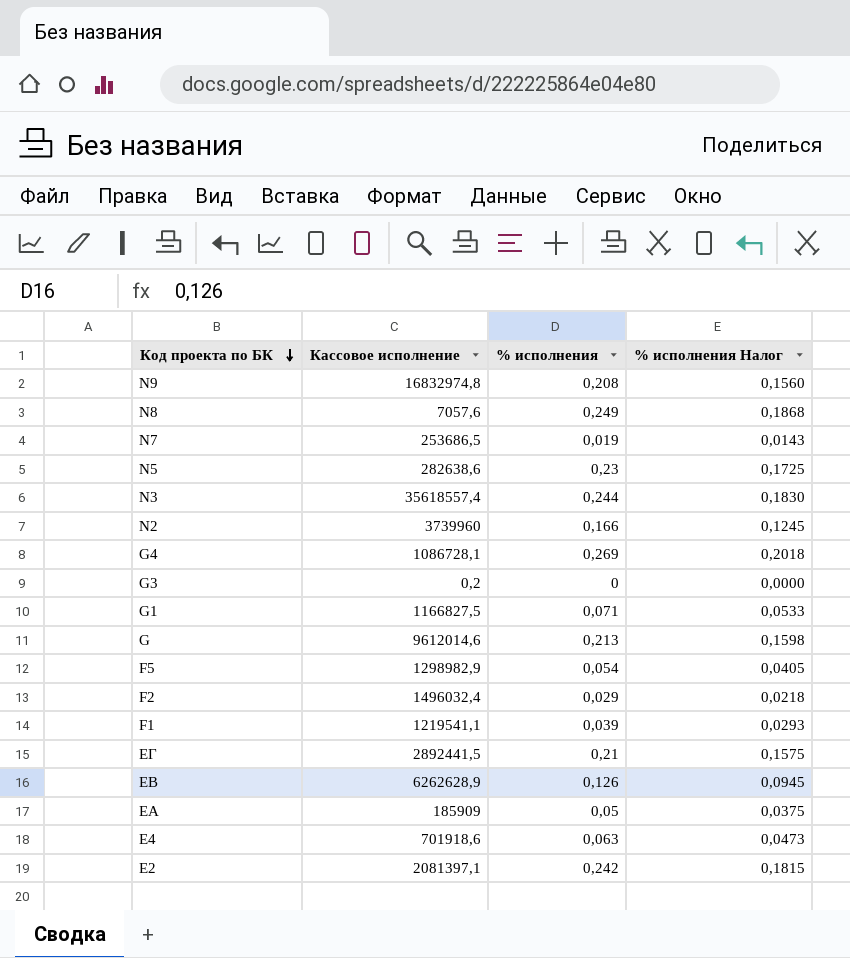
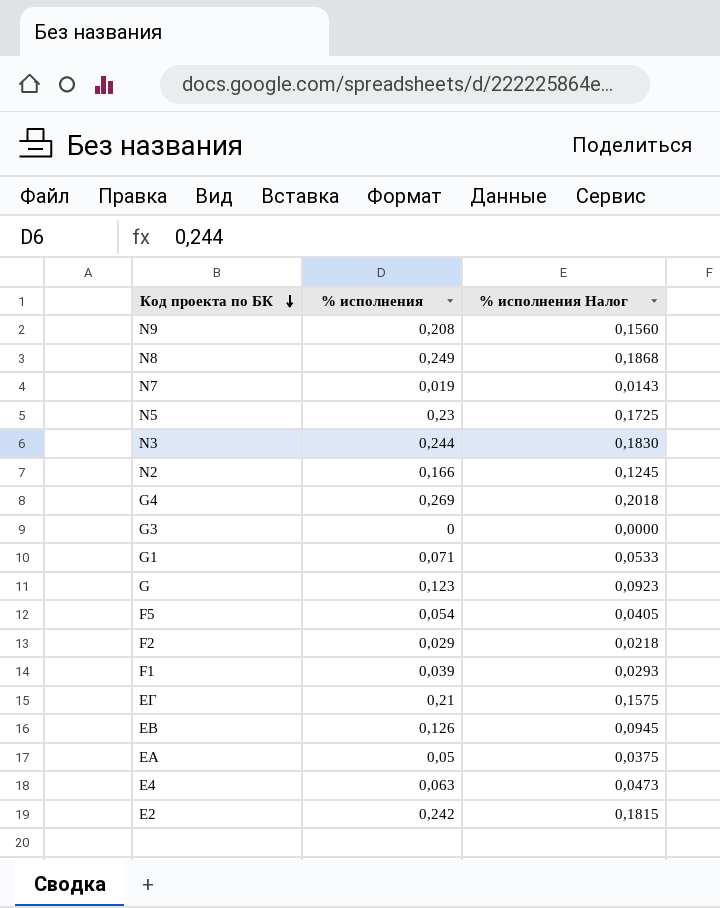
column Кассовое исполнение | position: 2 -> none
G | % исполнения: 0,213 -> 0,123
G | % исполнения Налог: 0,1598 -> 0,0923

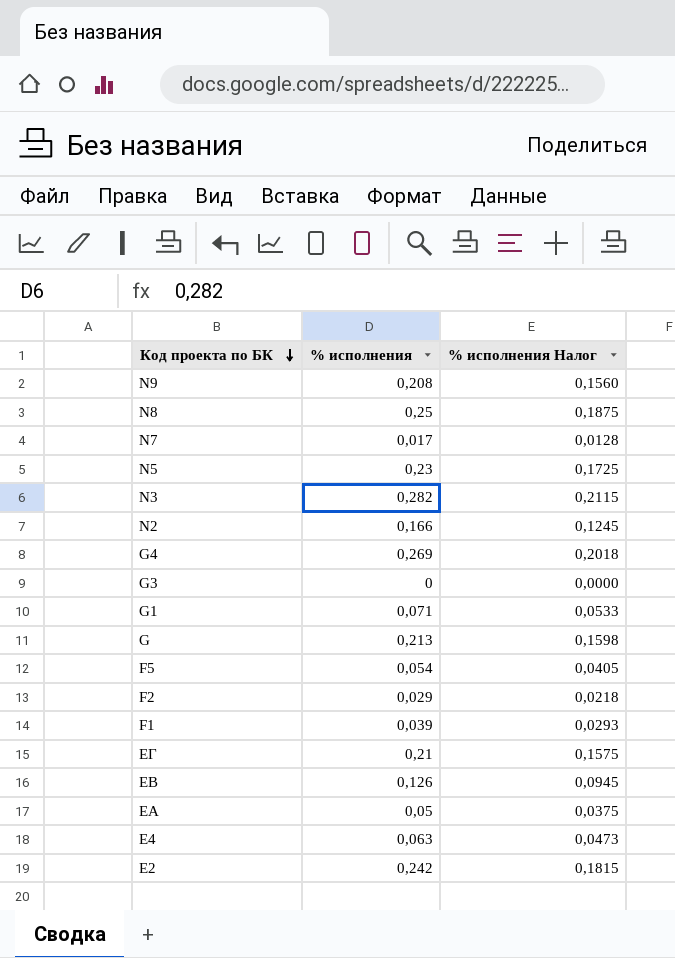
N8 | % исполнения: 0,249 -> 0,25
N8 | % исполнения Налог: 0,1868 -> 0,1875
N7 | % исполнения: 0,019 -> 0,017
N7 | % исполнения Налог: 0,0143 -> 0,0128
N3 | % исполнения: 0,244 -> 0,282
N3 | % исполнения Налог: 0,1830 -> 0,2115
G | % исполнения: 0,123 -> 0,213
G | % исполнения Налог: 0,0923 -> 0,1598

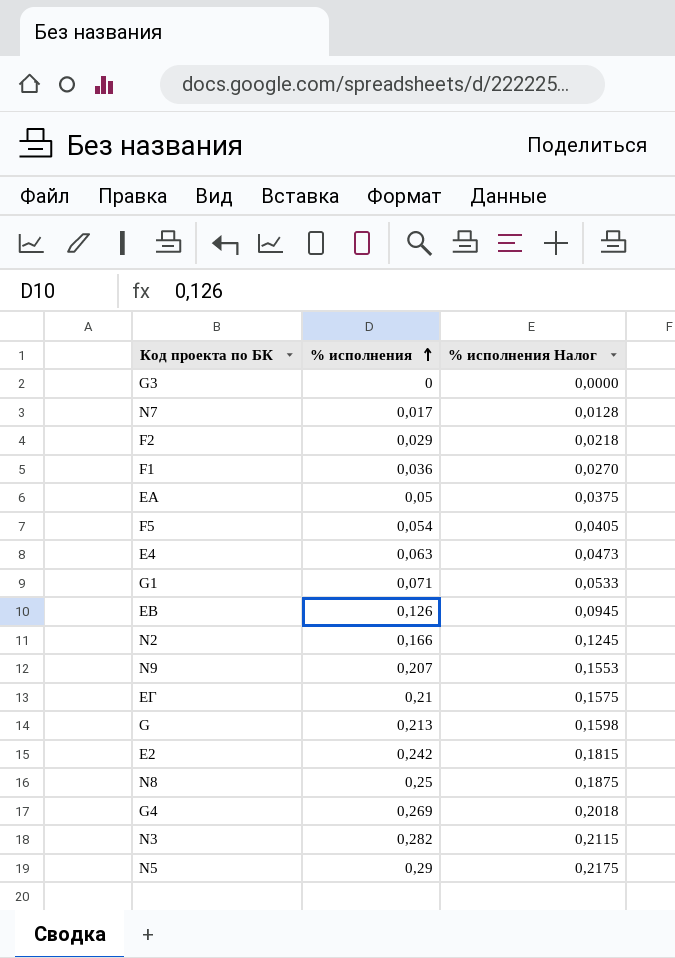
row order: Код проекта по БК descending -> % исполнения ascending
F1 | % исполнения: 0,039 -> 0,036
F1 | % исполнения Налог: 0,0293 -> 0,0270
N9 | % исполнения: 0,208 -> 0,207
N9 | % исполнения Налог: 0,1560 -> 0,1553
N5 | % исполнения: 0,23 -> 0,29
N5 | % исполнения Налог: 0,1725 -> 0,2175

